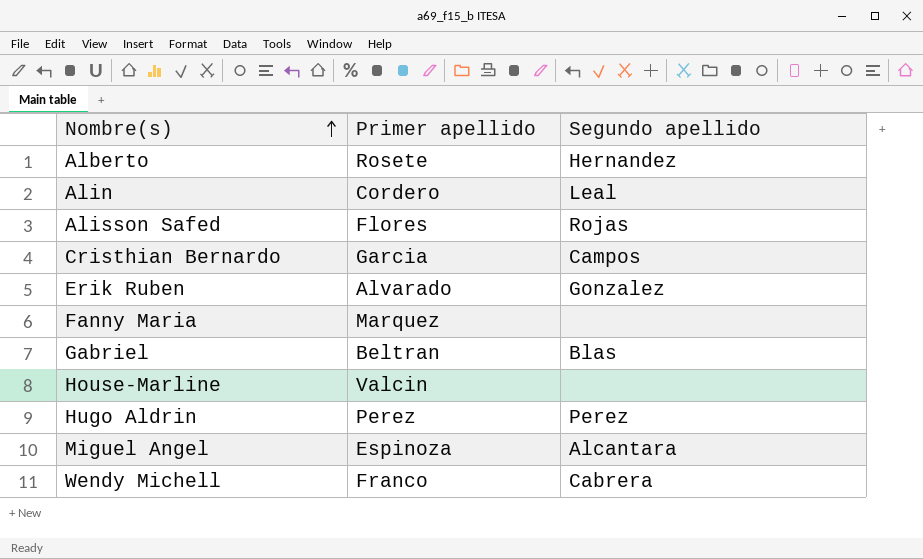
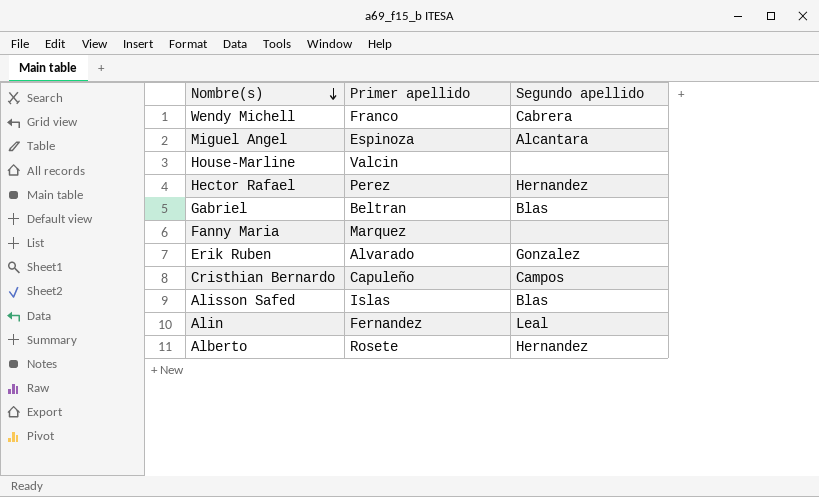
row order: Nombre(s) ascending -> Nombre(s) descending
row Hugo Aldrin: Perez | Perez -> none
row Hector Rafael: none -> Perez | Hernandez
Cristhian Bernardo | Primer apellido: Garcia -> Capuleño
Alisson Safed | Primer apellido: Flores -> Islas
Alisson Safed | Segundo apellido: Rojas -> Blas
Alin | Primer apellido: Cordero -> Fernandez

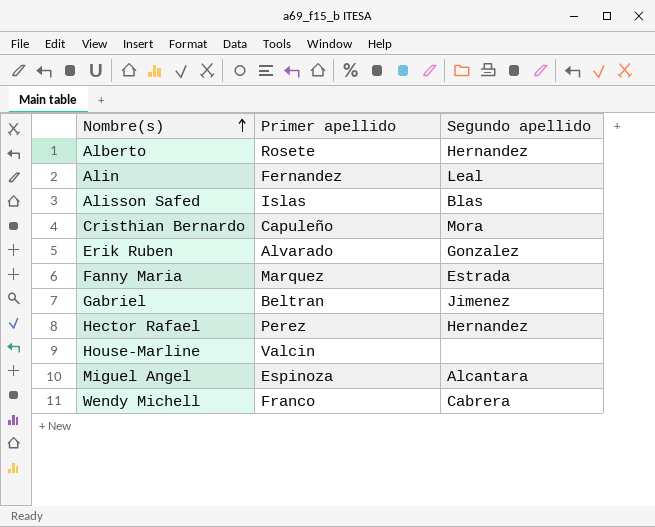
row order: Nombre(s) descending -> Nombre(s) ascending
Cristhian Bernardo | Segundo apellido: Campos -> Mora
Fanny Maria | Segundo apellido: none -> Estrada
Gabriel | Segundo apellido: Blas -> Jimenez

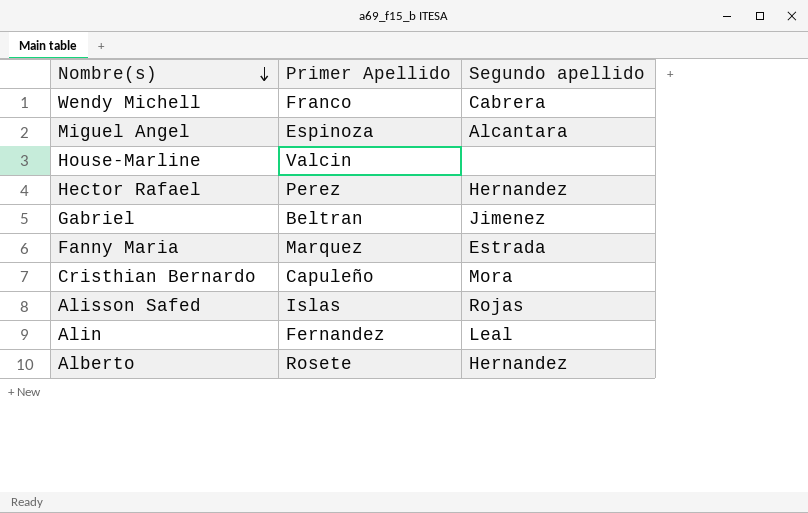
row order: Nombre(s) ascending -> Nombre(s) descending
column name: Primer apellido -> Primer Apellido
row Erik Ruben: Alvarado | Gonzalez -> none
Alisson Safed | Segundo apellido: Blas -> Rojas

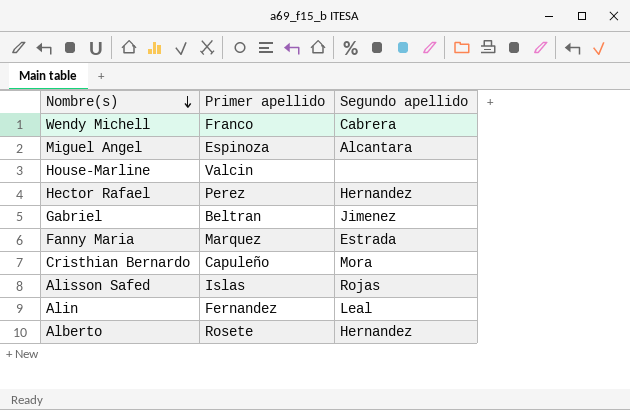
column name: Primer Apellido -> Primer apellido

